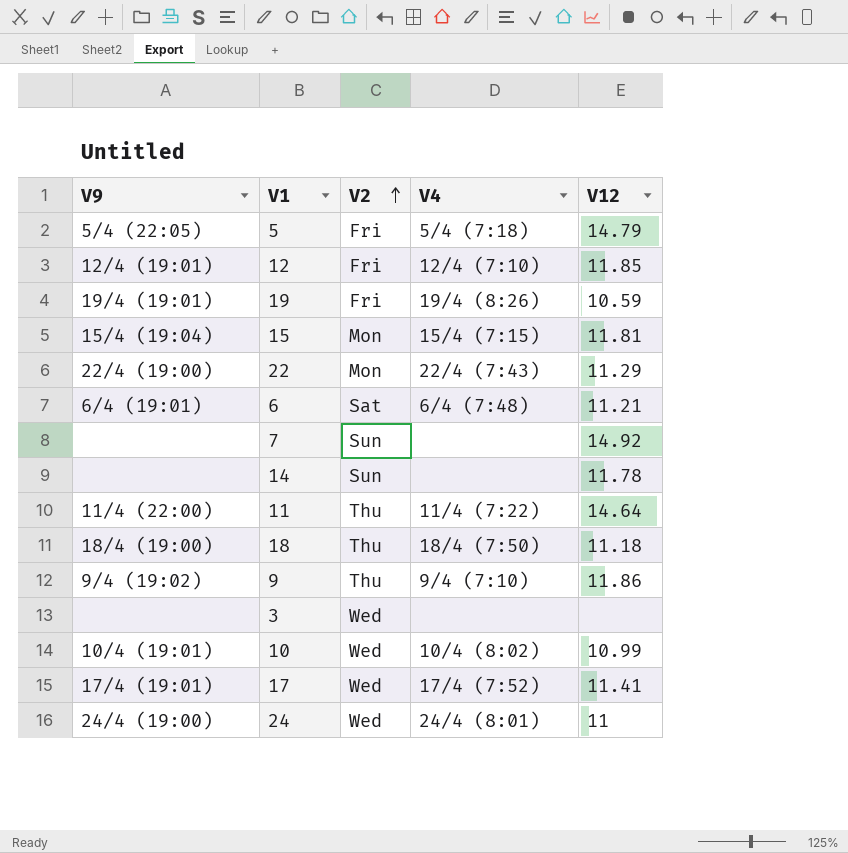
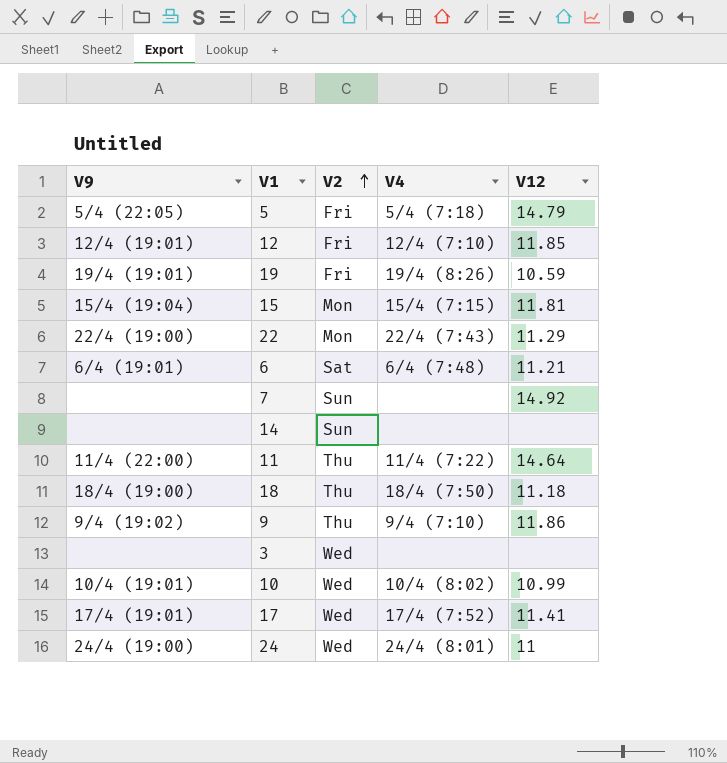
14 | V12: 11.78 -> none

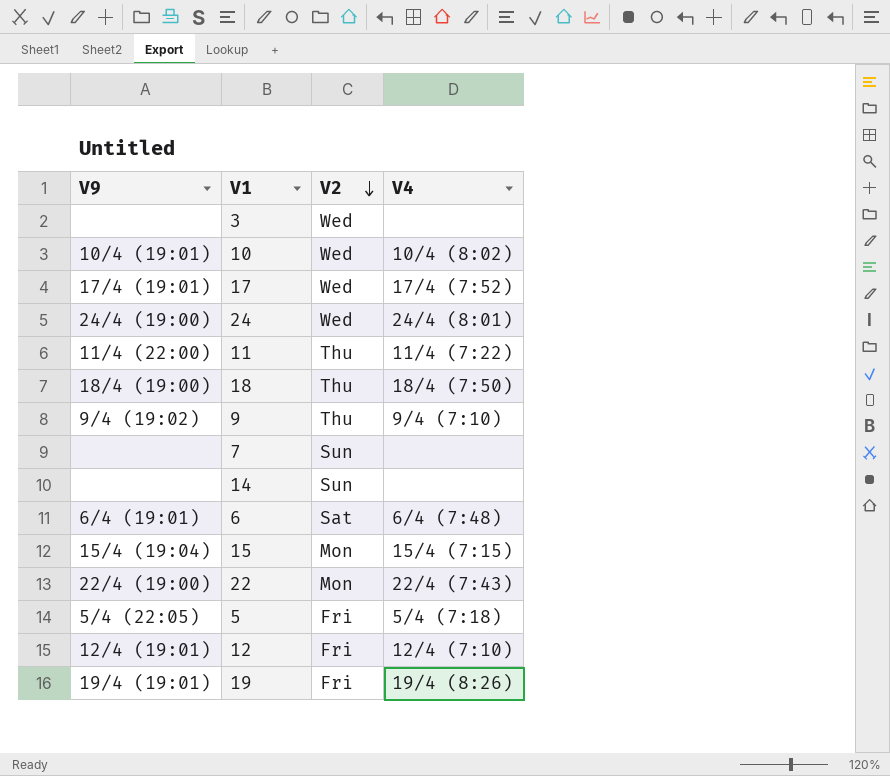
row order: V2 ascending -> V2 descending
column V12 | position: 5 -> none

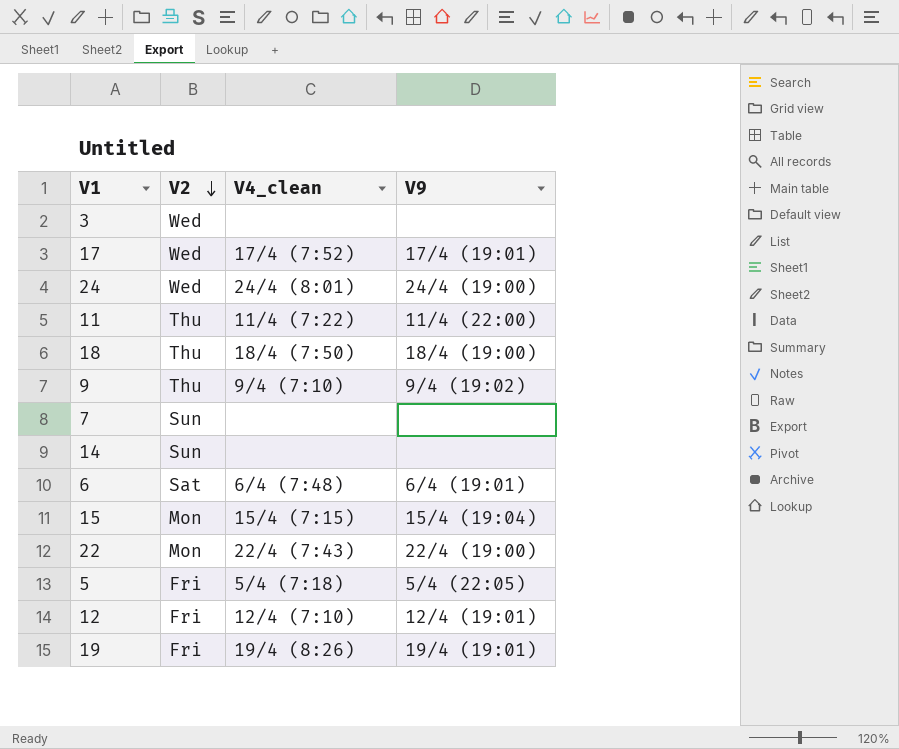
column name: V4 -> V4_clean
column V9 | position: 1 -> 4
row 10: 10/4 (19:01) | Wed | 10/4 (8:02) -> none

